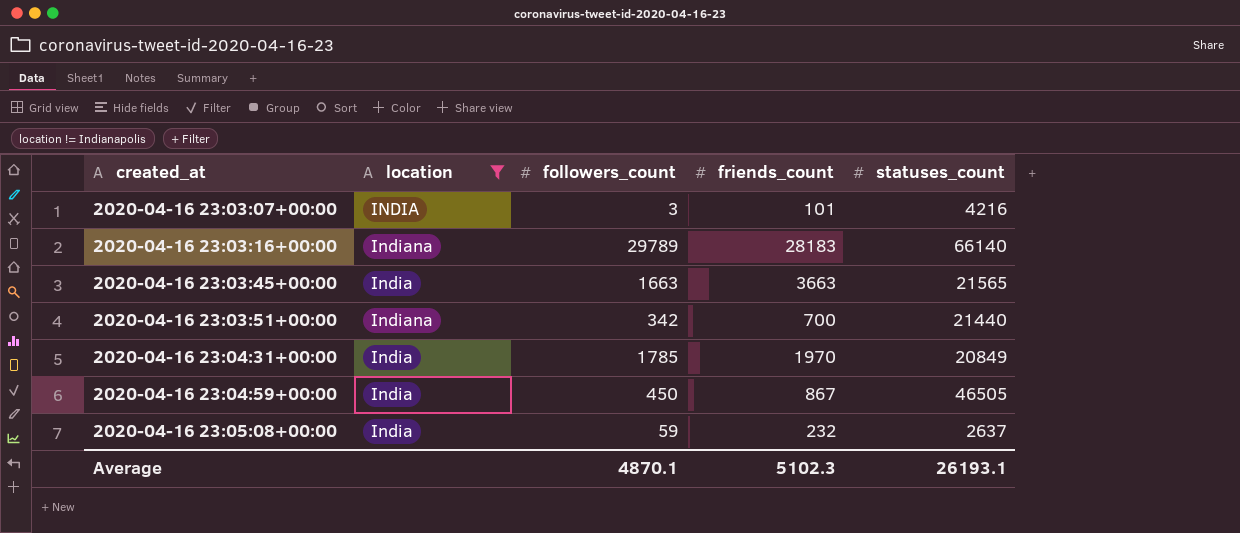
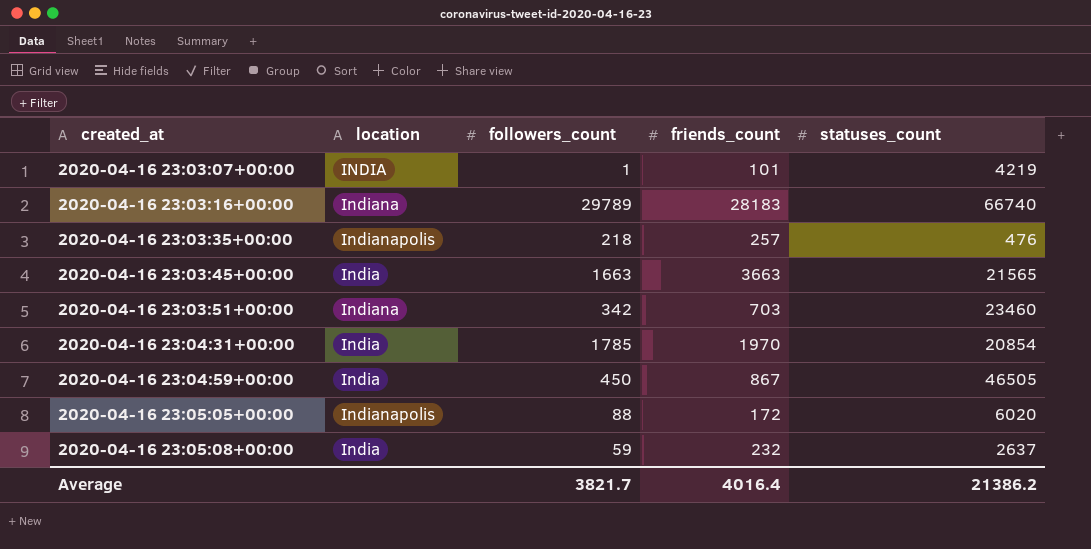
filter: location != Indianapolis -> none
2020-04-16 23:03:07+00:00 | followers_count: 3 -> 1
2020-04-16 23:03:07+00:00 | statuses_count: 4216 -> 4219
2020-04-16 23:03:16+00:00 | statuses_count: 66140 -> 66740
2020-04-16 23:03:51+00:00 | friends_count: 700 -> 703
2020-04-16 23:03:51+00:00 | statuses_count: 21440 -> 23460
2020-04-16 23:04:31+00:00 | statuses_count: 20849 -> 20854
Average | followers_count: 4870.1 -> 3821.7
Average | friends_count: 5102.3 -> 4016.4
Average | statuses_count: 26193.1 -> 21386.2

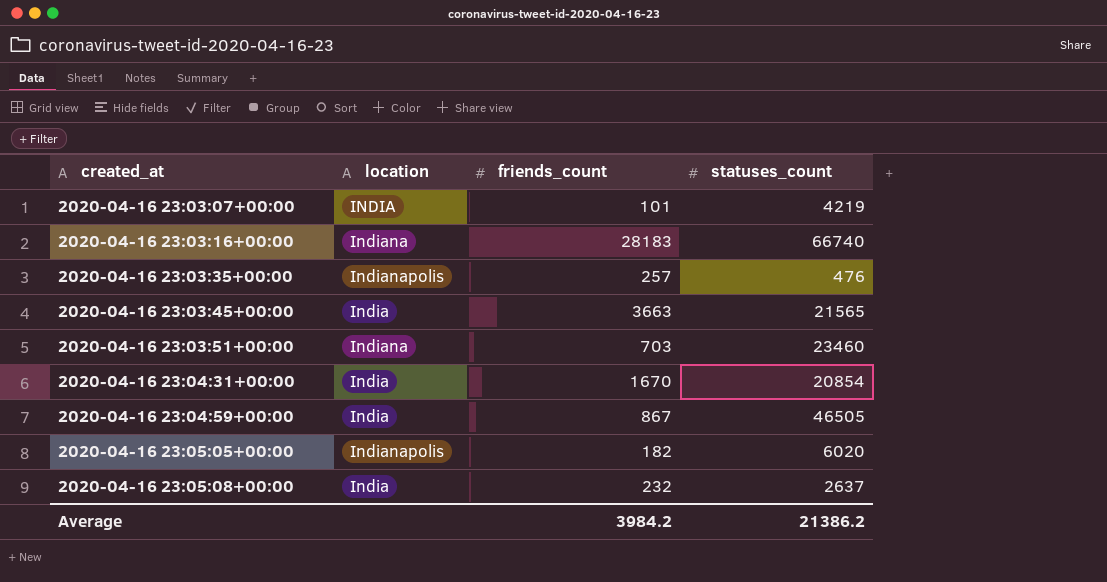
column followers_count | position: 3 -> none
2020-04-16 23:04:31+00:00 | friends_count: 1970 -> 1670
2020-04-16 23:05:05+00:00 | friends_count: 172 -> 182
Average | friends_count: 4016.4 -> 3984.2

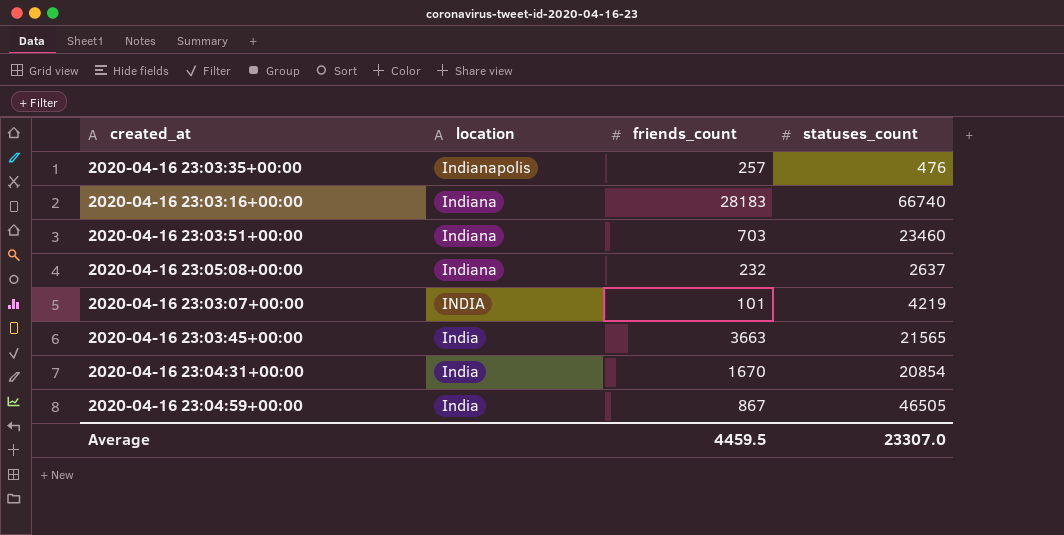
row order: created_at ascending -> location descending
row 2020-04-16 23:05:05+00:00: Indianapolis | 182 | 6020 -> none
2020-04-16 23:05:08+00:00 | location: India -> Indiana
Average | friends_count: 3984.2 -> 4459.5
Average | statuses_count: 21386.2 -> 23307.0

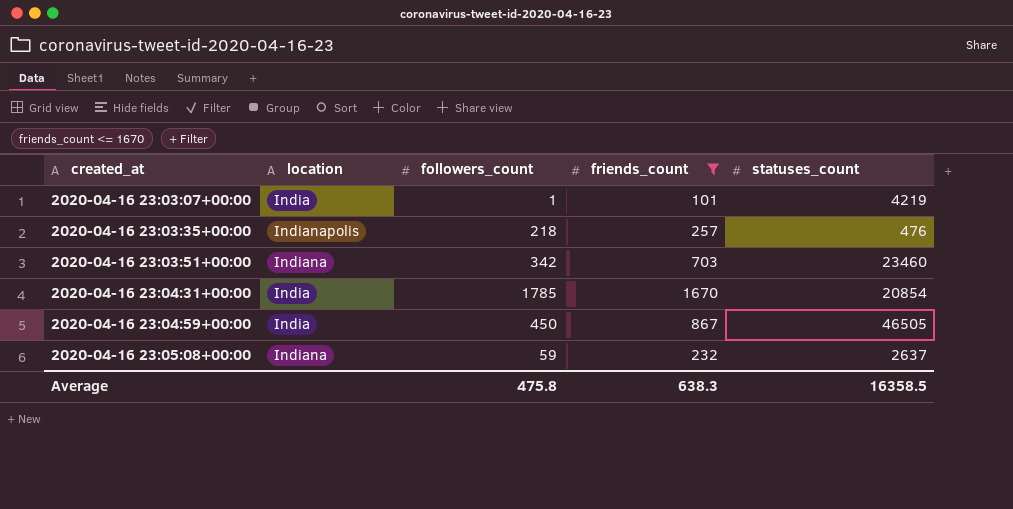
filter: none -> friends_count <= 1670
row order: location descending -> created_at ascending
column followers_count | position: none -> 3
2020-04-16 23:03:07+00:00 | location: INDIA -> India
Average | friends_count: 4459.5 -> 638.3
Average | statuses_count: 23307.0 -> 16358.5

